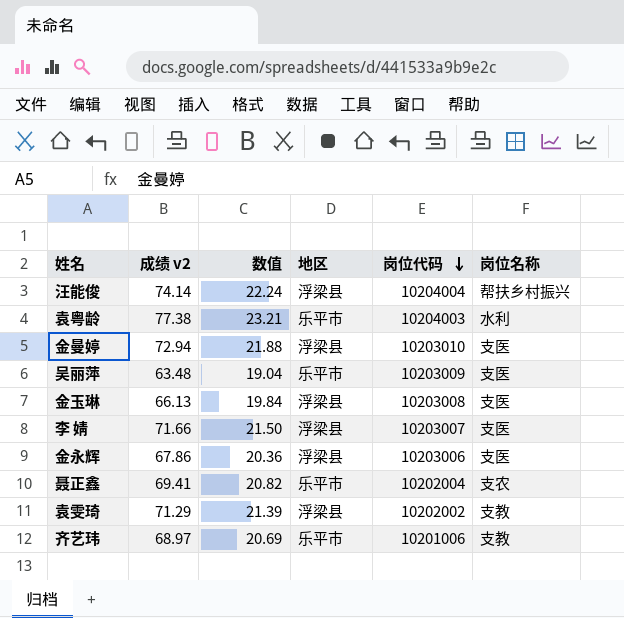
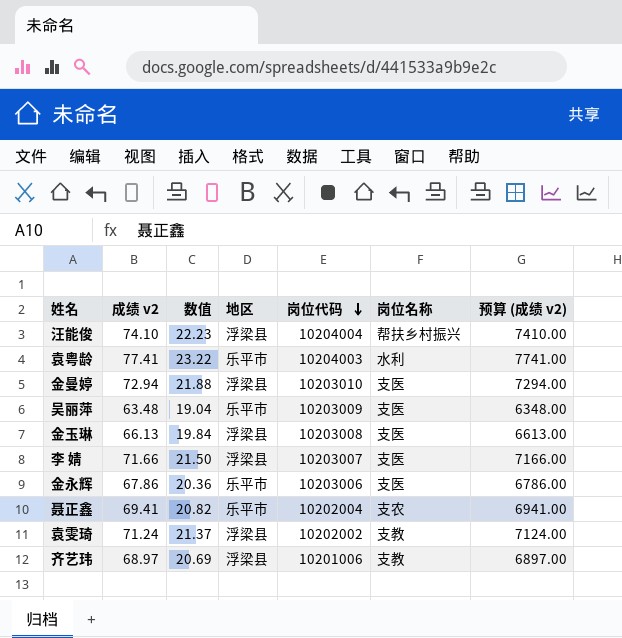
column 预算 (成绩 v2) | formula: none -> [成绩 v2] * 100
汪能俊 | 成绩 v2: 74.14 -> 74.10
汪能俊 | 数值: 22.24 -> 22.23
袁粤龄 | 成绩 v2: 77.38 -> 77.41
袁粤龄 | 数值: 23.21 -> 23.22
金永辉 | 地区: 浮梁县 -> 乐平市
袁雯琦 | 成绩 v2: 71.29 -> 71.24
袁雯琦 | 数值: 21.39 -> 21.37
齐艺玮 | 地区: 乐平市 -> 浮梁县

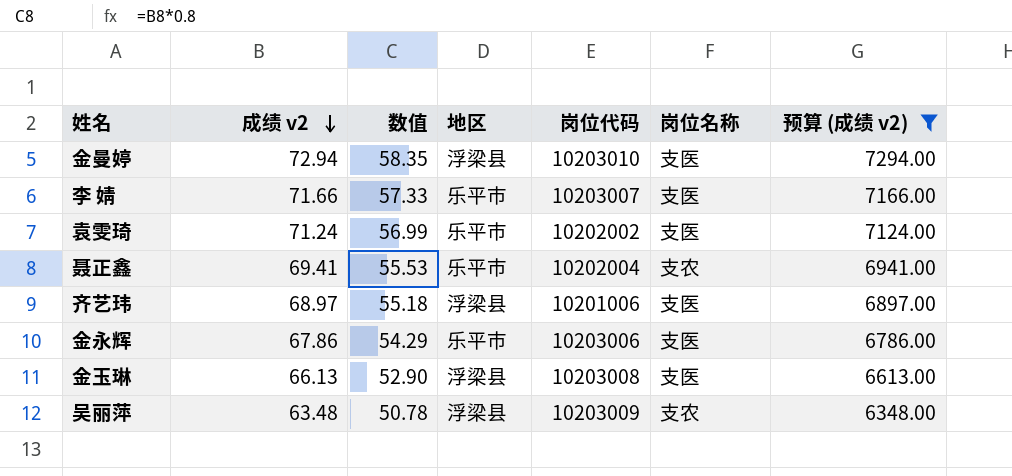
filter: none -> 预算 (成绩 v2) <= 7294.00
row order: 岗位代码 descending -> 成绩 v2 descending
column 数值 | formula: [成绩 v2] * 0.3 -> [成绩 v2] * 0.8
李 婧 | 地区: 浮梁县 -> 乐平市
袁雯琦 | 地区: 浮梁县 -> 乐平市
袁雯琦 | 岗位名称: 支教 -> 支医
齐艺玮 | 岗位名称: 支教 -> 支医
吴丽萍 | 地区: 乐平市 -> 浮梁县
吴丽萍 | 岗位名称: 支医 -> 支农

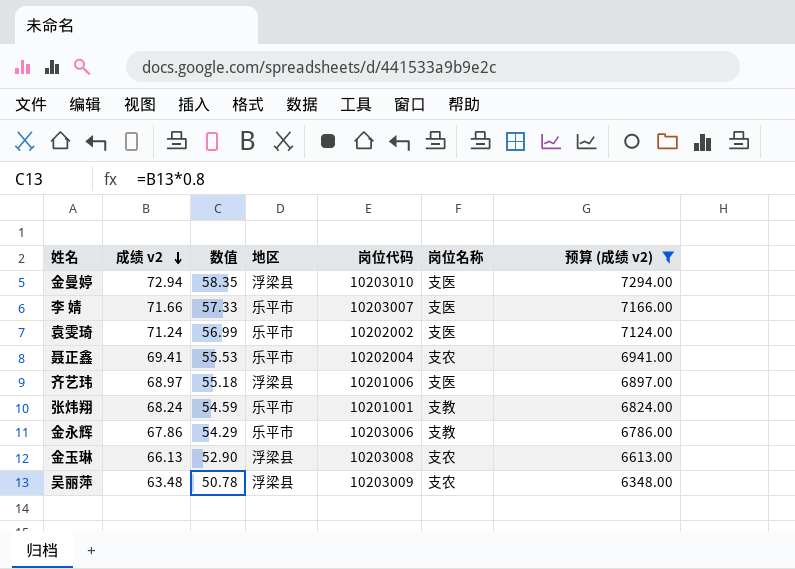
row 张炜翔: none -> 68.24 | 54.59 | 乐平市 | 10201001 | 支教 | 6824.00
金永辉 | 岗位名称: 支医 -> 支教
金玉琳 | 岗位名称: 支医 -> 支农

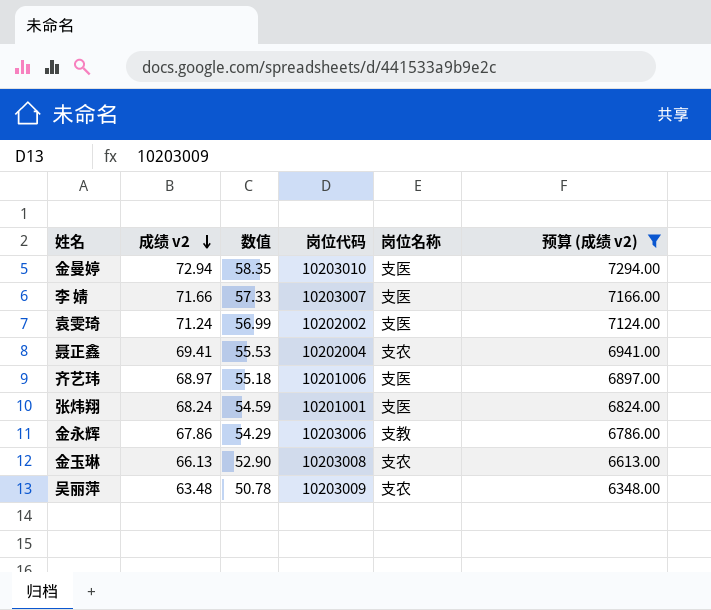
column 地区 | position: 4 -> none
张炜翔 | 岗位名称: 支教 -> 支医

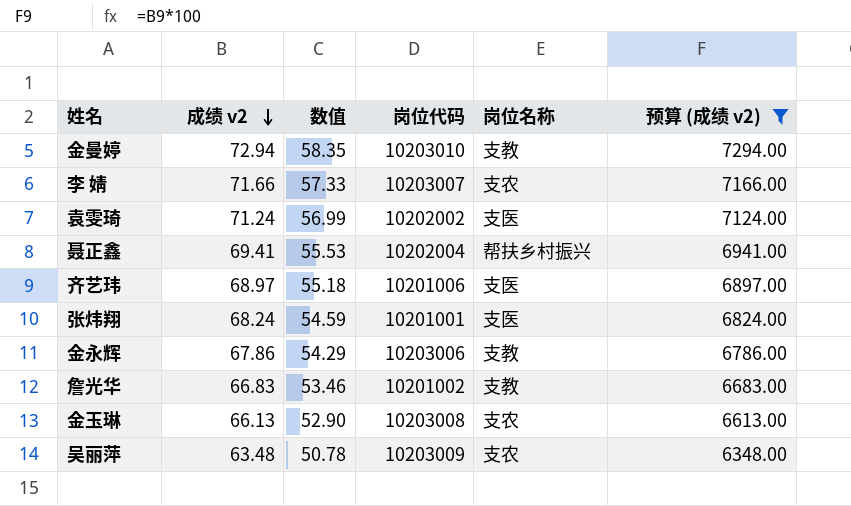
金曼婷 | 岗位名称: 支医 -> 支教
李 婧 | 岗位名称: 支医 -> 支农
聂正鑫 | 岗位名称: 支农 -> 帮扶乡村振兴
row 詹光华: none -> 66.83 | 53.46 | 10201002 | 支教 | 6683.00

